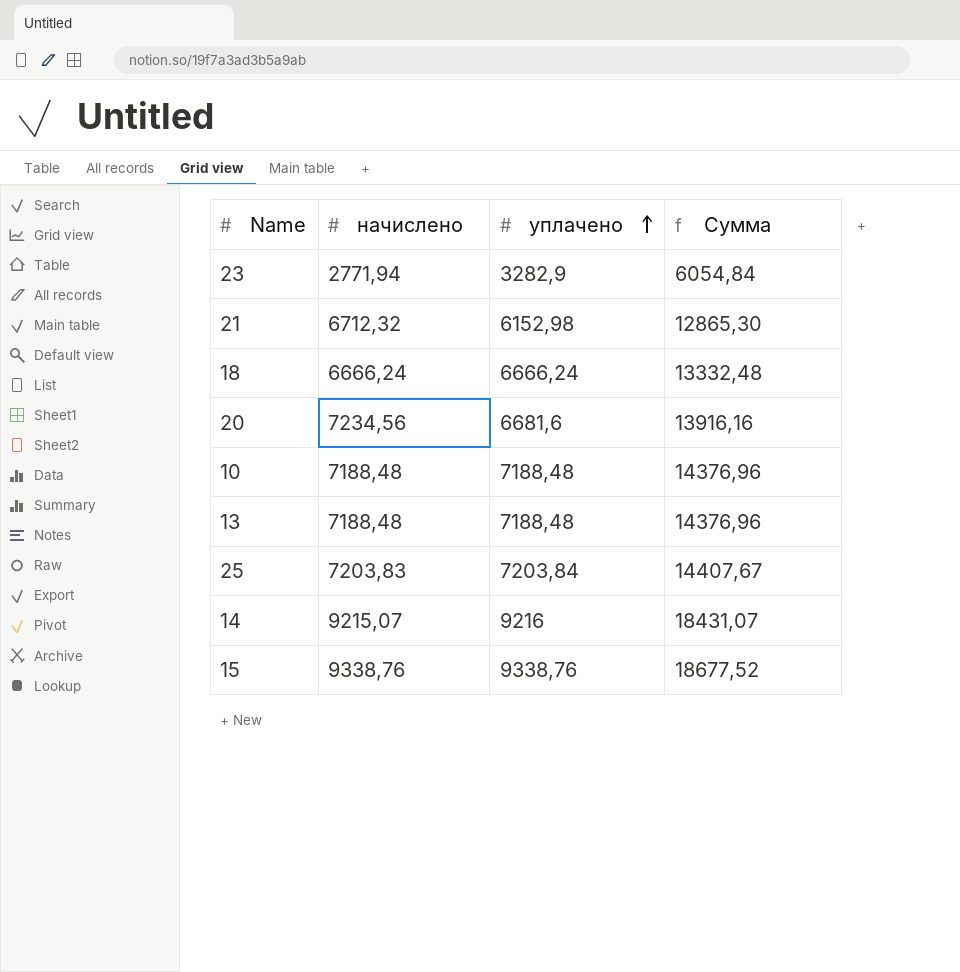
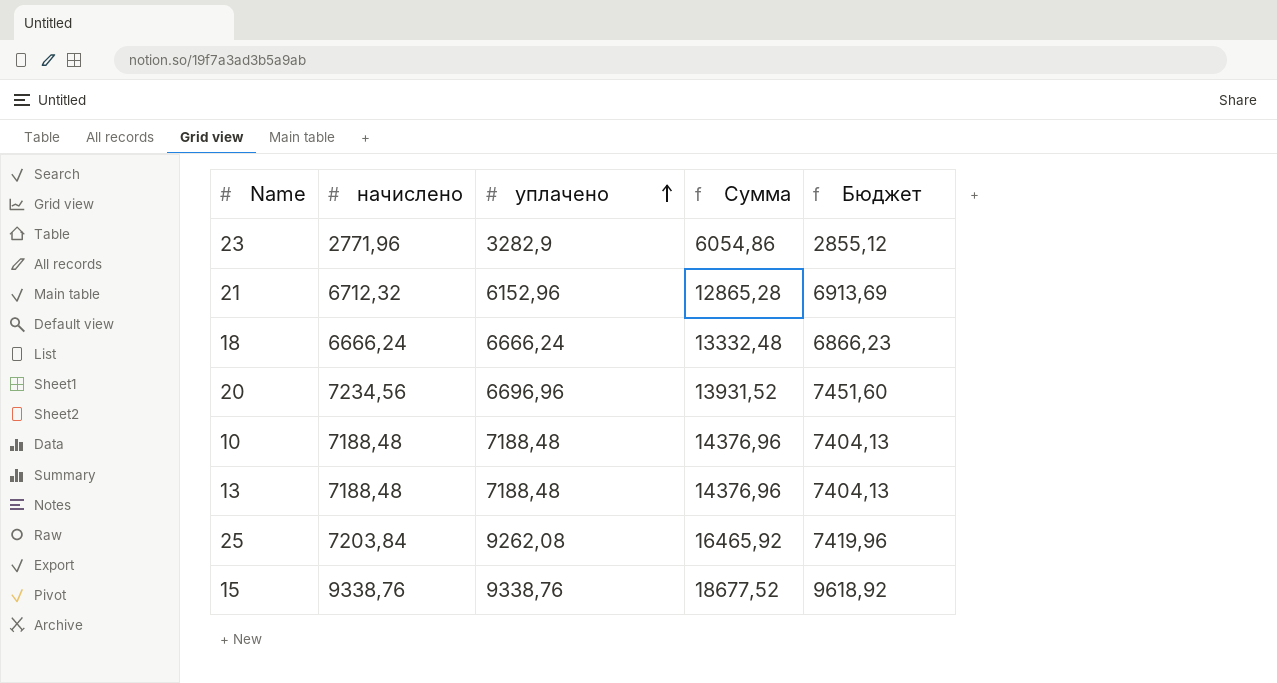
column Бюджет | formula: none -> [начислено] * 1,03
row 14: 9215,07 | 9216 | 18431,07 -> none
23 | начислено: 2771,94 -> 2771,96
23 | Сумма: 6054,84 -> 6054,86
21 | уплачено: 6152,98 -> 6152,96
21 | Сумма: 12865,30 -> 12865,28
20 | уплачено: 6681,6 -> 6696,96
20 | Сумма: 13916,16 -> 13931,52
25 | начислено: 7203,83 -> 7203,84
25 | уплачено: 7203,84 -> 9262,08
25 | Сумма: 14407,67 -> 16465,92

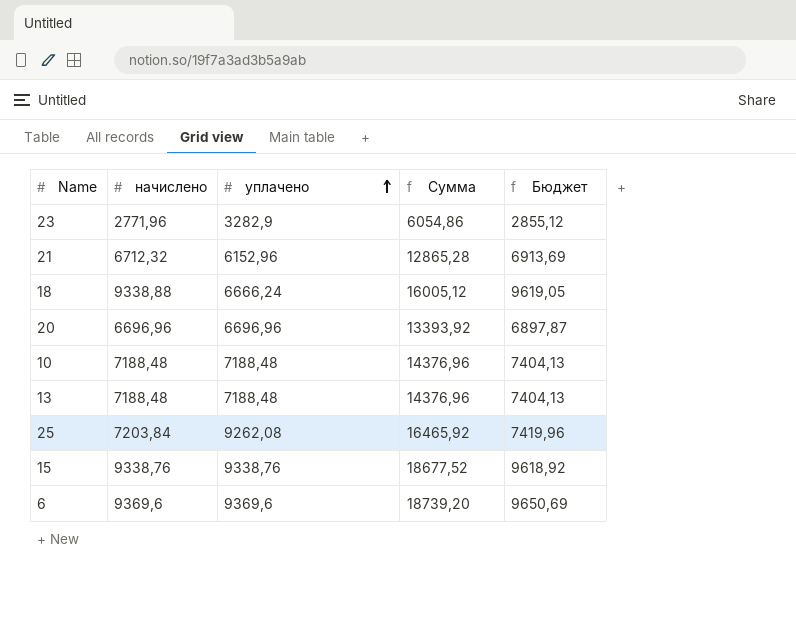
18 | начислено: 6666,24 -> 9338,88
18 | Сумма: 13332,48 -> 16005,12
18 | Бюджет: 6866,23 -> 9619,05
20 | начислено: 7234,56 -> 6696,96
20 | Сумма: 13931,52 -> 13393,92
20 | Бюджет: 7451,60 -> 6897,87
row 6: none -> 9369,6 | 9369,6 | 18739,20 | 9650,69

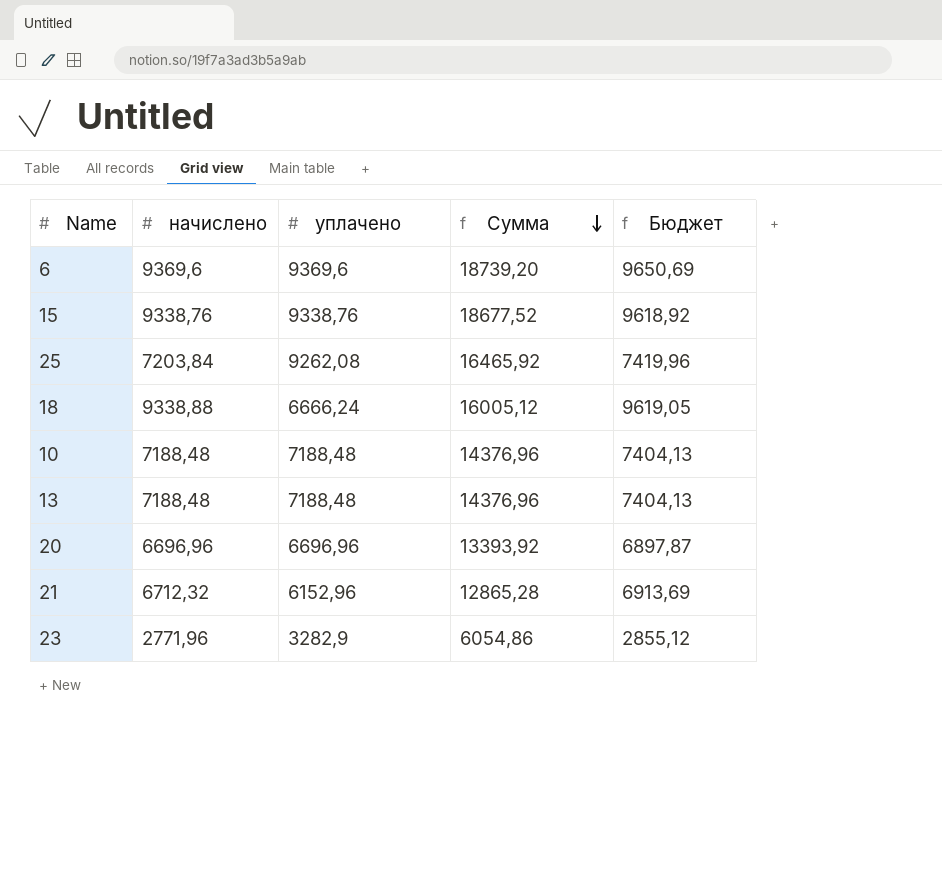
row order: уплачено ascending -> Сумма descending

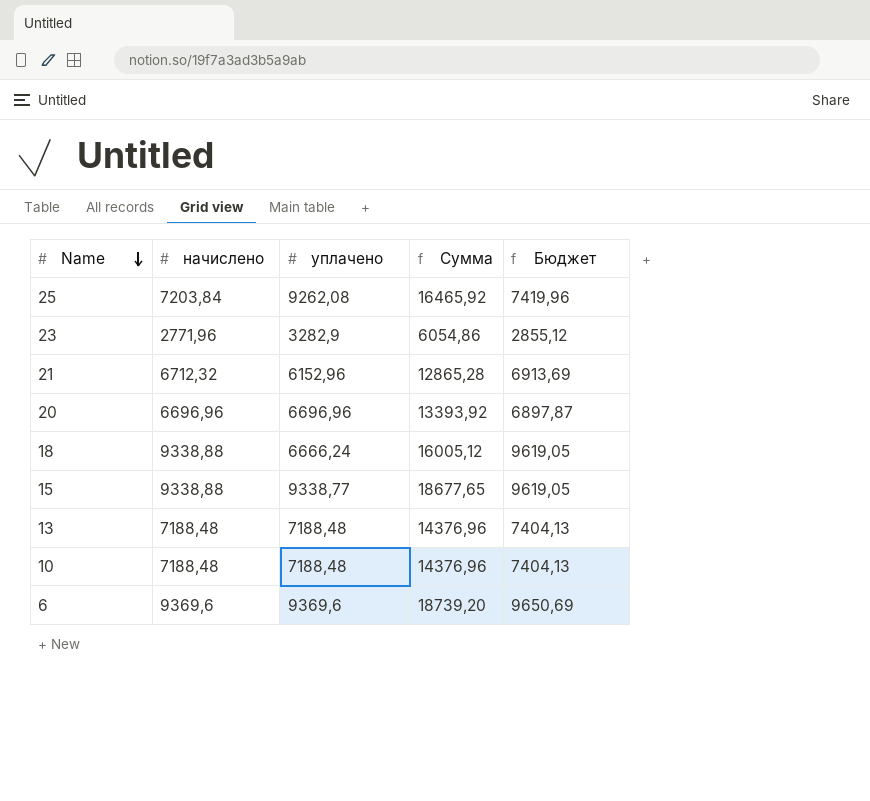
row order: Сумма descending -> Name descending
15 | начислено: 9338,76 -> 9338,88
15 | уплачено: 9338,76 -> 9338,77
15 | Сумма: 18677,52 -> 18677,65
15 | Бюджет: 9618,92 -> 9619,05

